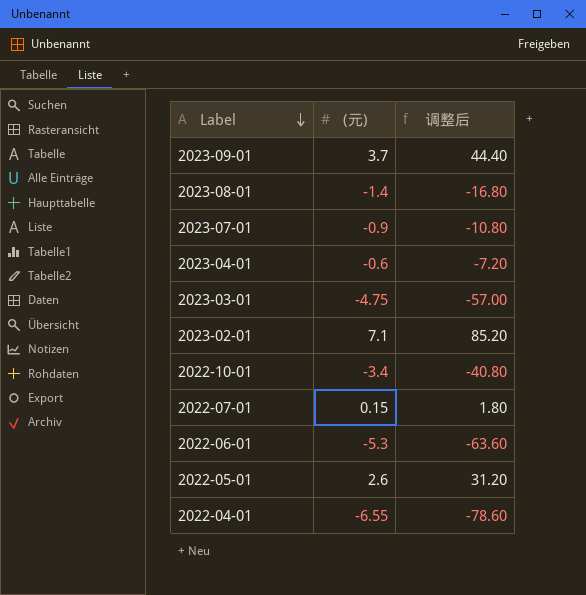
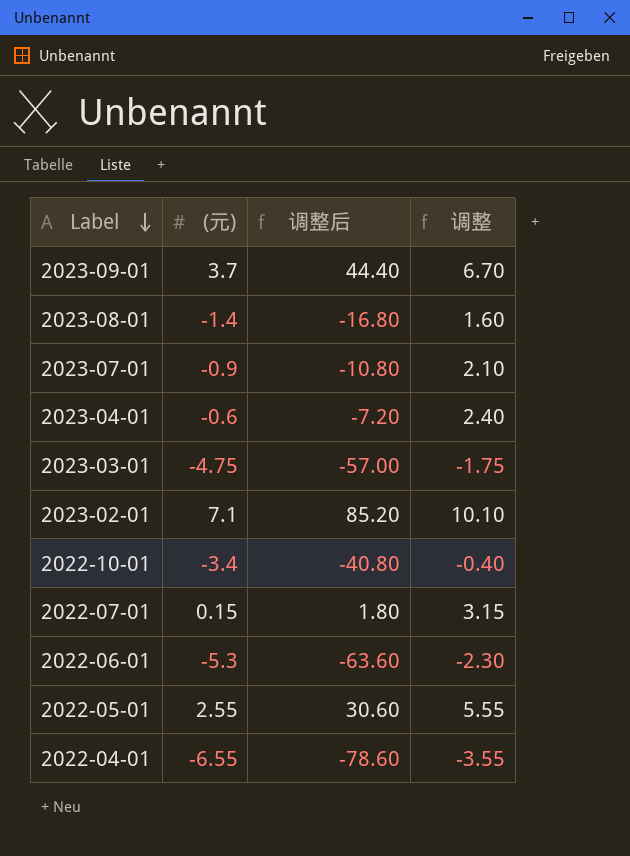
column 调整 | formula: none -> [(元)] + 3
2022-05-01 | (元): 2.6 -> 2.55
2022-05-01 | 调整后: 31.20 -> 30.60

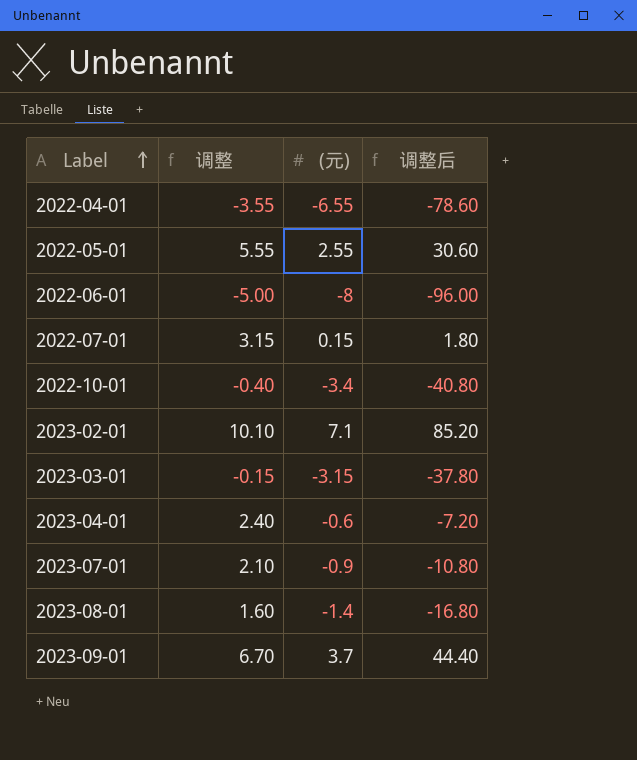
row order: Label descending -> Label ascending
column 调整 | position: 4 -> 2
2022-06-01 | 调整: -2.30 -> -5.00
2022-06-01 | (元): -5.3 -> -8
2022-06-01 | 调整后: -63.60 -> -96.00
2023-03-01 | 调整: -1.75 -> -0.15
2023-03-01 | (元): -4.75 -> -3.15
2023-03-01 | 调整后: -57.00 -> -37.80

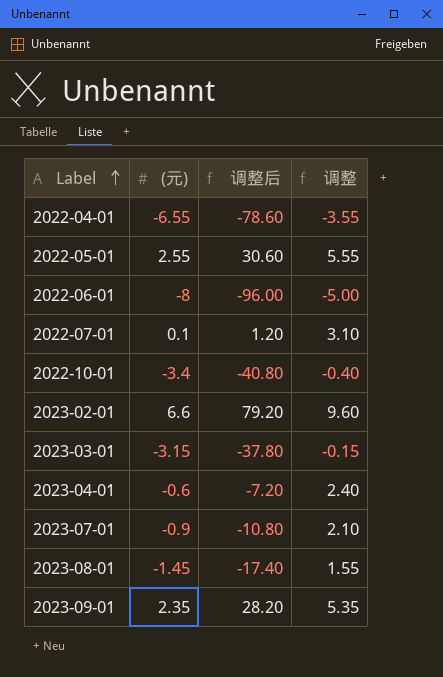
column 调整 | position: 2 -> 4
2022-07-01 | (元): 0.15 -> 0.1
2022-07-01 | 调整后: 1.80 -> 1.20
2022-07-01 | 调整: 3.15 -> 3.10
2023-02-01 | (元): 7.1 -> 6.6
2023-02-01 | 调整后: 85.20 -> 79.20
2023-02-01 | 调整: 10.10 -> 9.60
2023-08-01 | (元): -1.4 -> -1.45
2023-08-01 | 调整后: -16.80 -> -17.40
2023-08-01 | 调整: 1.60 -> 1.55
2023-09-01 | (元): 3.7 -> 2.35
2023-09-01 | 调整后: 44.40 -> 28.20
2023-09-01 | 调整: 6.70 -> 5.35

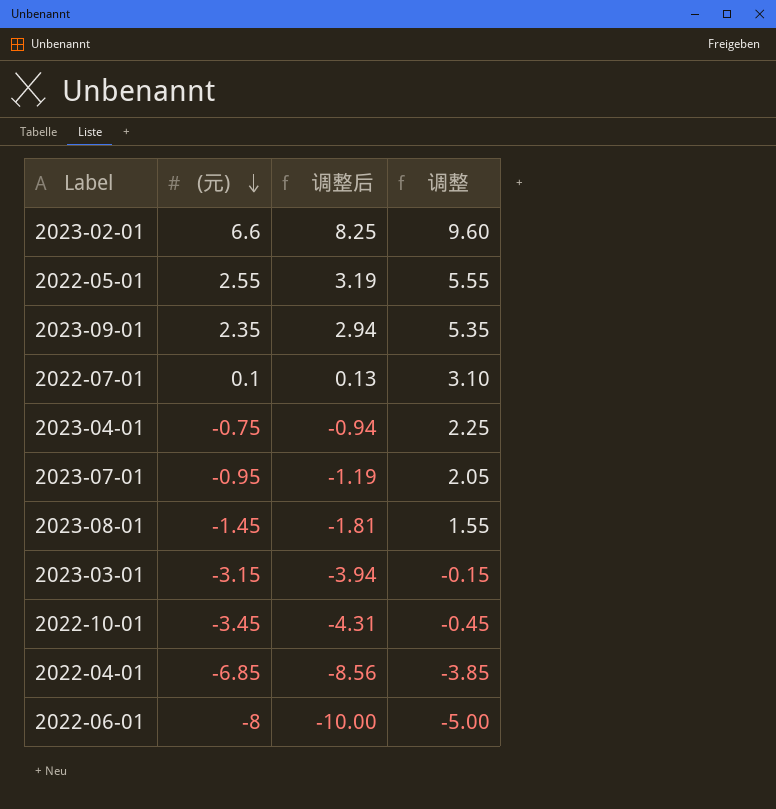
row order: Label ascending -> (元) descending
column 调整后 | formula: [(元)] * 12 -> [(元)] * 1.25
2023-04-01 | (元): -0.6 -> -0.75
2023-04-01 | 调整: 2.40 -> 2.25
2023-07-01 | (元): -0.9 -> -0.95
2023-07-01 | 调整: 2.10 -> 2.05
2022-10-01 | (元): -3.4 -> -3.45
2022-10-01 | 调整: -0.40 -> -0.45
2022-04-01 | (元): -6.55 -> -6.85
2022-04-01 | 调整: -3.55 -> -3.85

